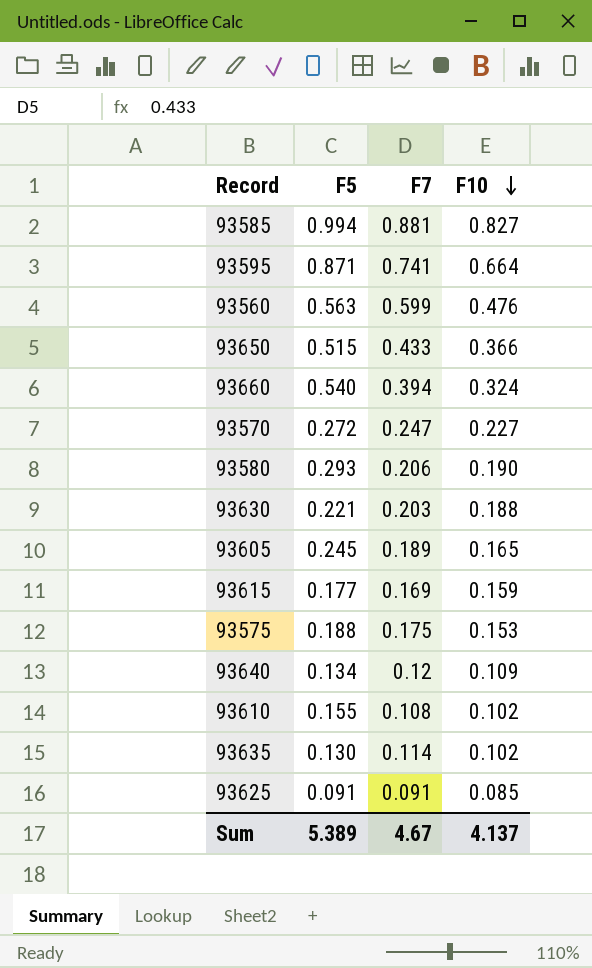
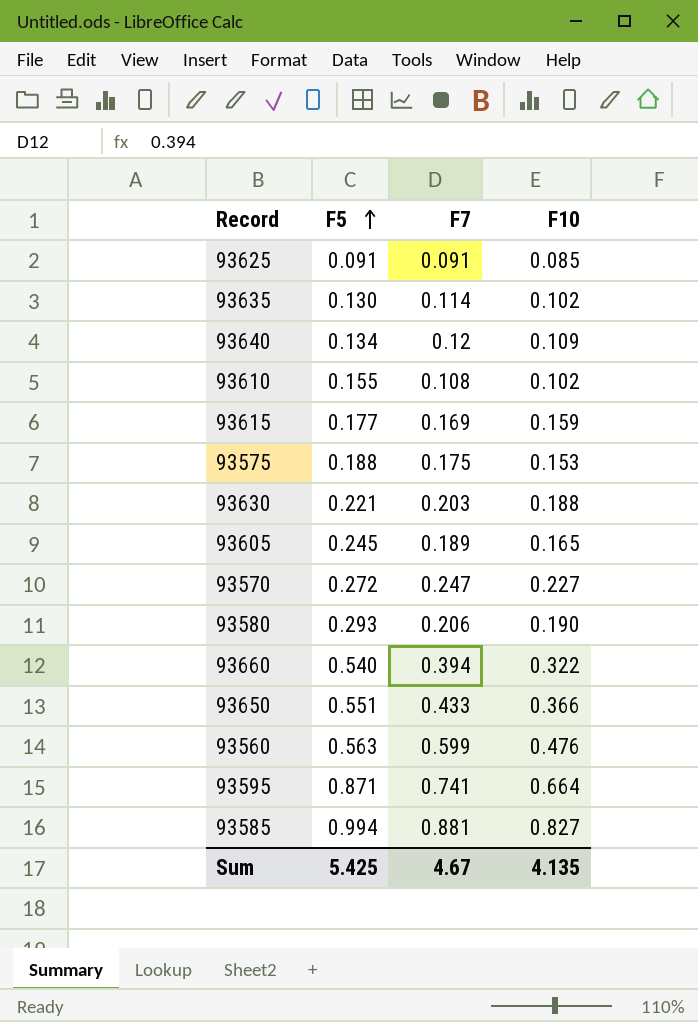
row order: F10 descending -> F5 ascending
93660 | F10: 0.324 -> 0.322
93650 | F5: 0.515 -> 0.551
Sum | F5: 5.389 -> 5.425
Sum | F10: 4.137 -> 4.135

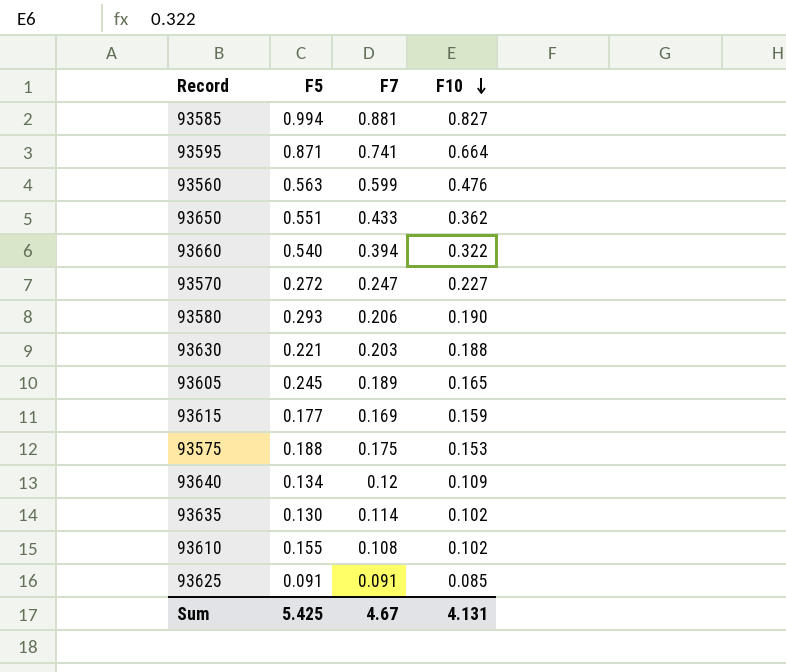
row order: F5 ascending -> F10 descending
93650 | F10: 0.366 -> 0.362
Sum | F10: 4.135 -> 4.131

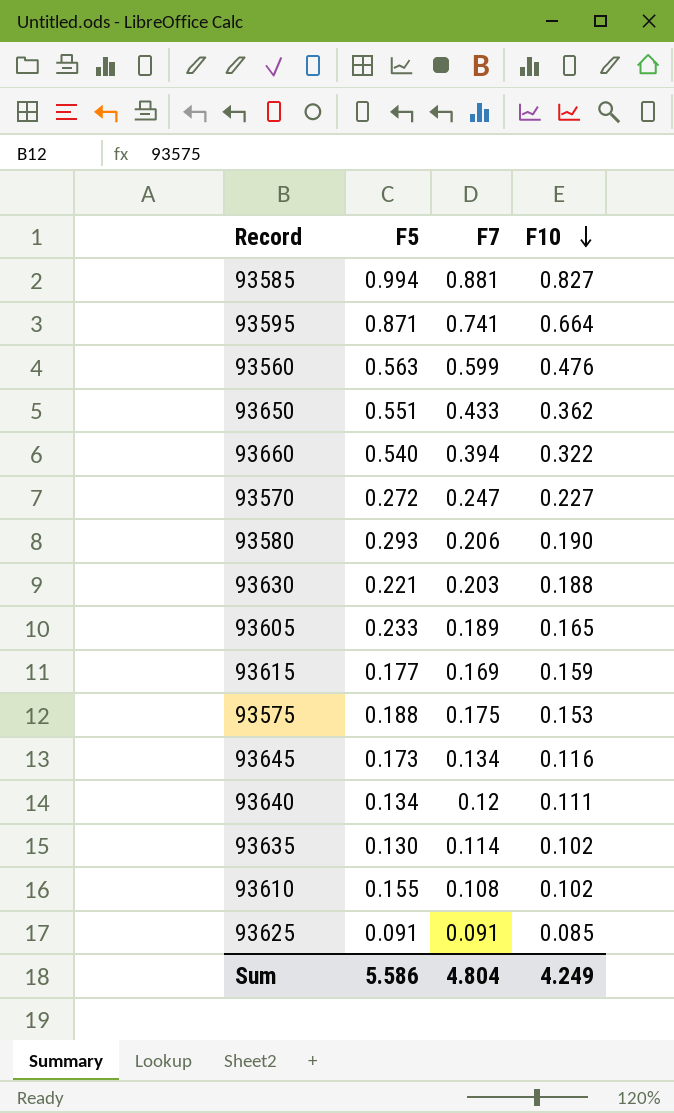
93605 | F5: 0.245 -> 0.233
row 93645: none -> 0.173 | 0.134 | 0.116
93640 | F10: 0.109 -> 0.111
Sum | F5: 5.425 -> 5.586
Sum | F7: 4.67 -> 4.804
Sum | F10: 4.131 -> 4.249

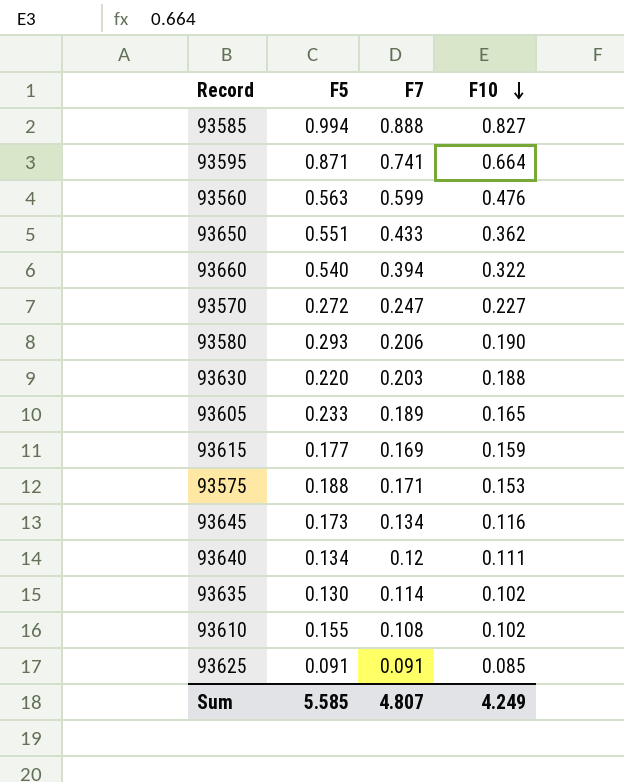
93585 | F7: 0.881 -> 0.888
93630 | F5: 0.221 -> 0.220
93575 | F7: 0.175 -> 0.171
Sum | F5: 5.586 -> 5.585
Sum | F7: 4.804 -> 4.807

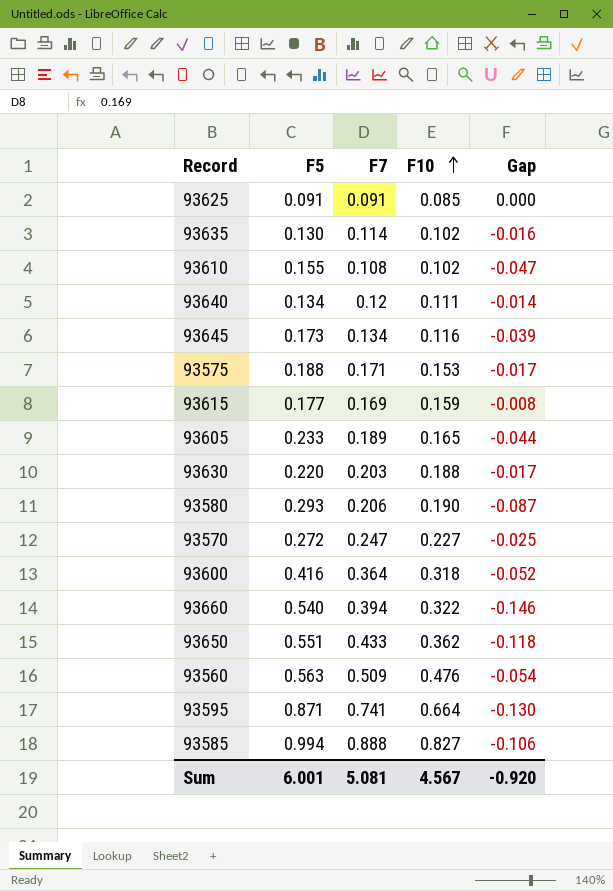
row order: F10 descending -> F10 ascending
column Gap | formula: none -> [F7] - [F5]
row 93600: none -> 0.416 | 0.364 | 0.318 | -0.052
93560 | F7: 0.599 -> 0.509
Sum | F5: 5.585 -> 6.001
Sum | F7: 4.807 -> 5.081
Sum | F10: 4.249 -> 4.567

